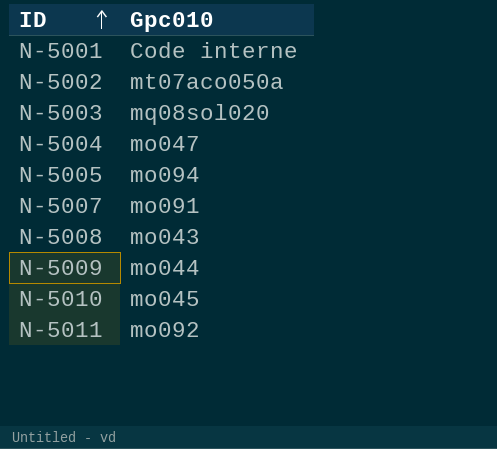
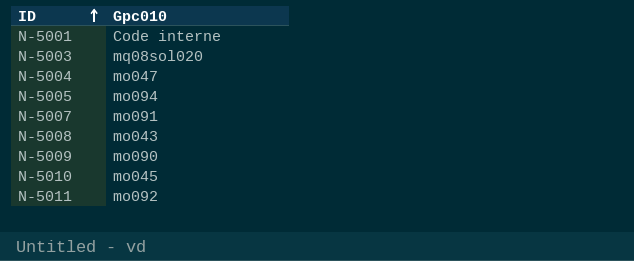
row N-5002: mt07aco050a -> none
N-5009 | Gpc010: mo044 -> mo090

